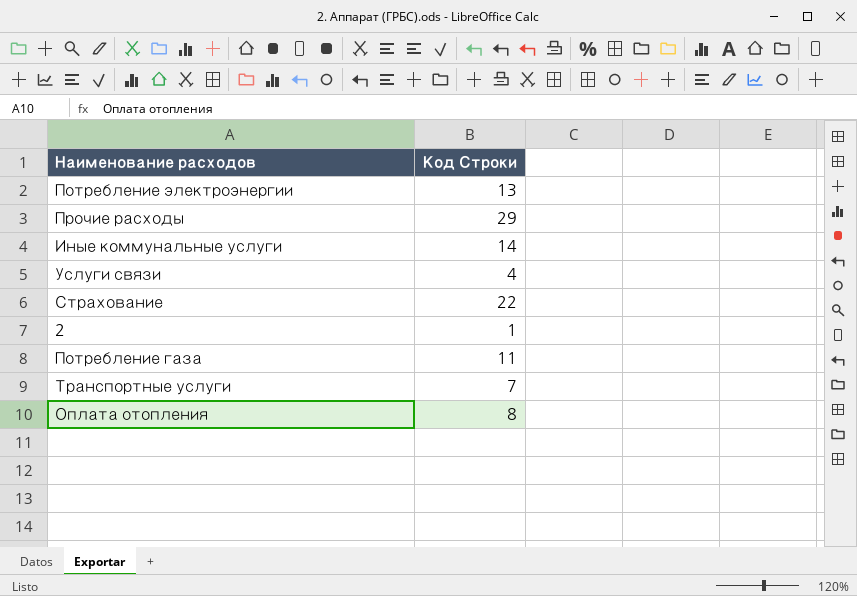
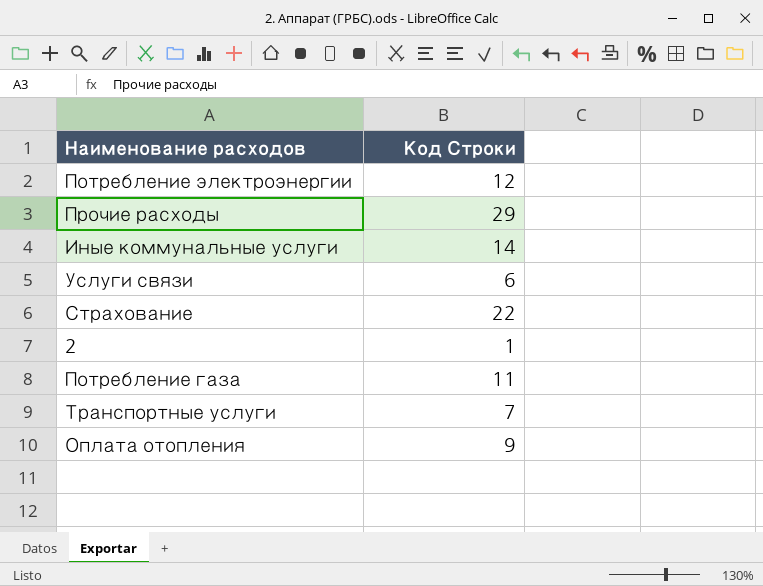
Потребление электроэнергии | Код Строки: 13 -> 12
Услуги связи | Код Строки: 4 -> 6
Оплата отопления | Код Строки: 8 -> 9

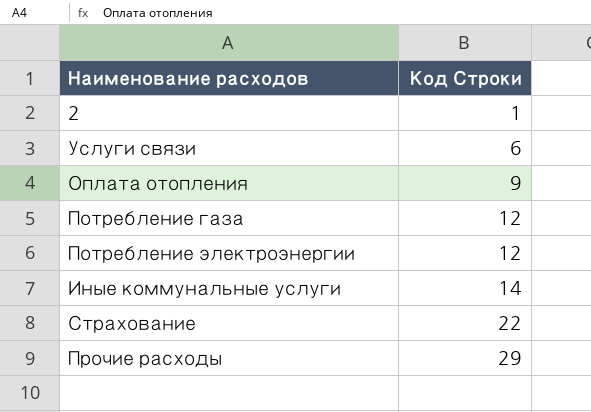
row order: none -> Код Строки ascending
row Транспортные услуги: 7 -> none
Потребление газа | Код Строки: 11 -> 12

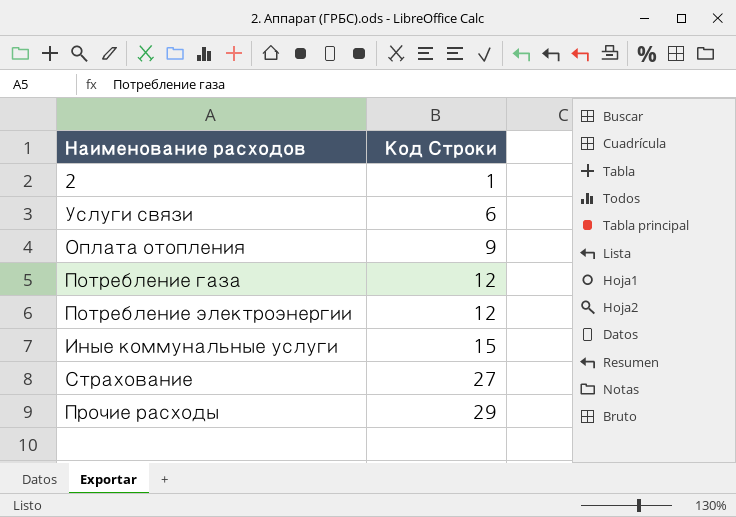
Иные коммунальные услуги | Код Строки: 14 -> 15
Страхование | Код Строки: 22 -> 27

